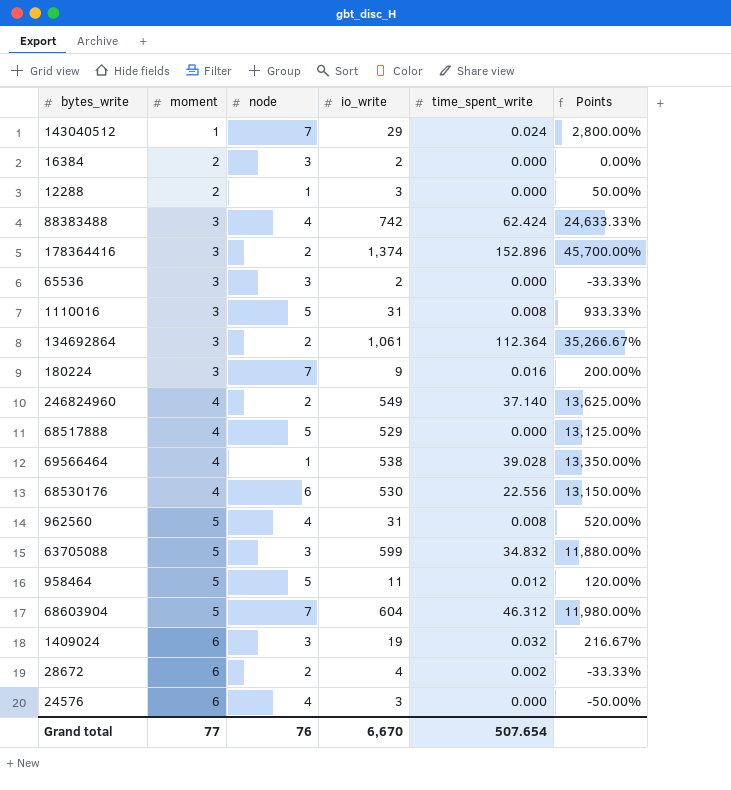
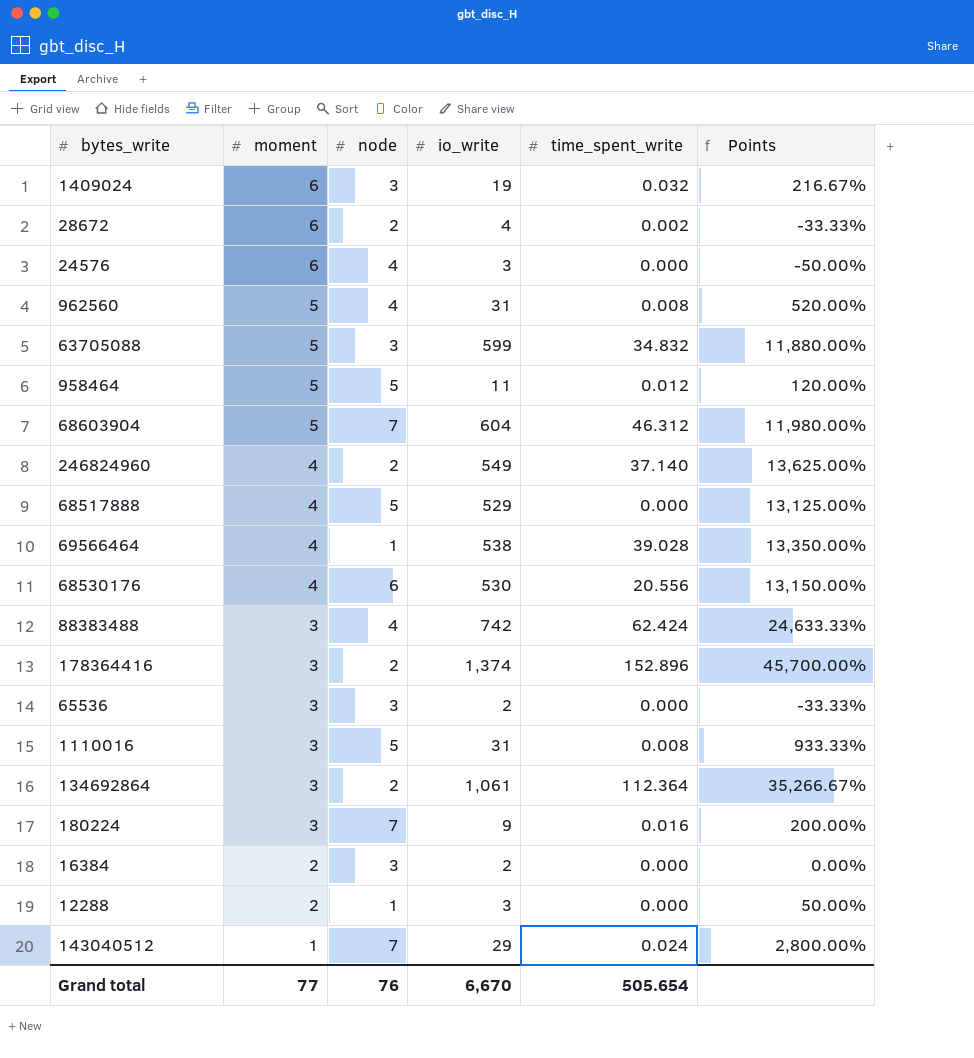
row order: moment ascending -> moment descending
68530176 | time_spent_write: 22.556 -> 20.556
Grand total | time_spent_write: 507.654 -> 505.654

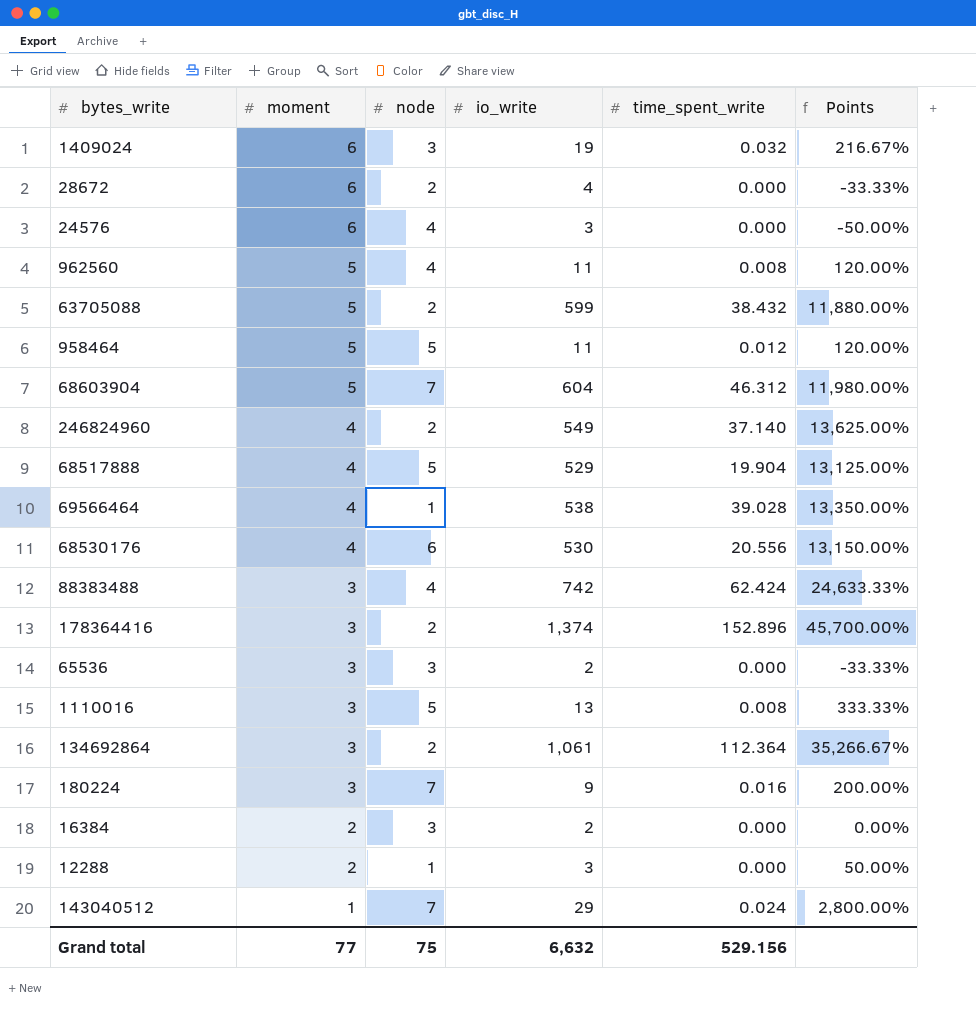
28672 | time_spent_write: 0.002 -> 0.000
962560 | io_write: 31 -> 11
962560 | Points: 520.00% -> 120.00%
63705088 | node: 3 -> 2
63705088 | time_spent_write: 34.832 -> 38.432
68517888 | time_spent_write: 0.000 -> 19.904
1110016 | io_write: 31 -> 13
1110016 | Points: 933.33% -> 333.33%
Grand total | node: 76 -> 75
Grand total | io_write: 6,670 -> 6,632
Grand total | time_spent_write: 505.654 -> 529.156

